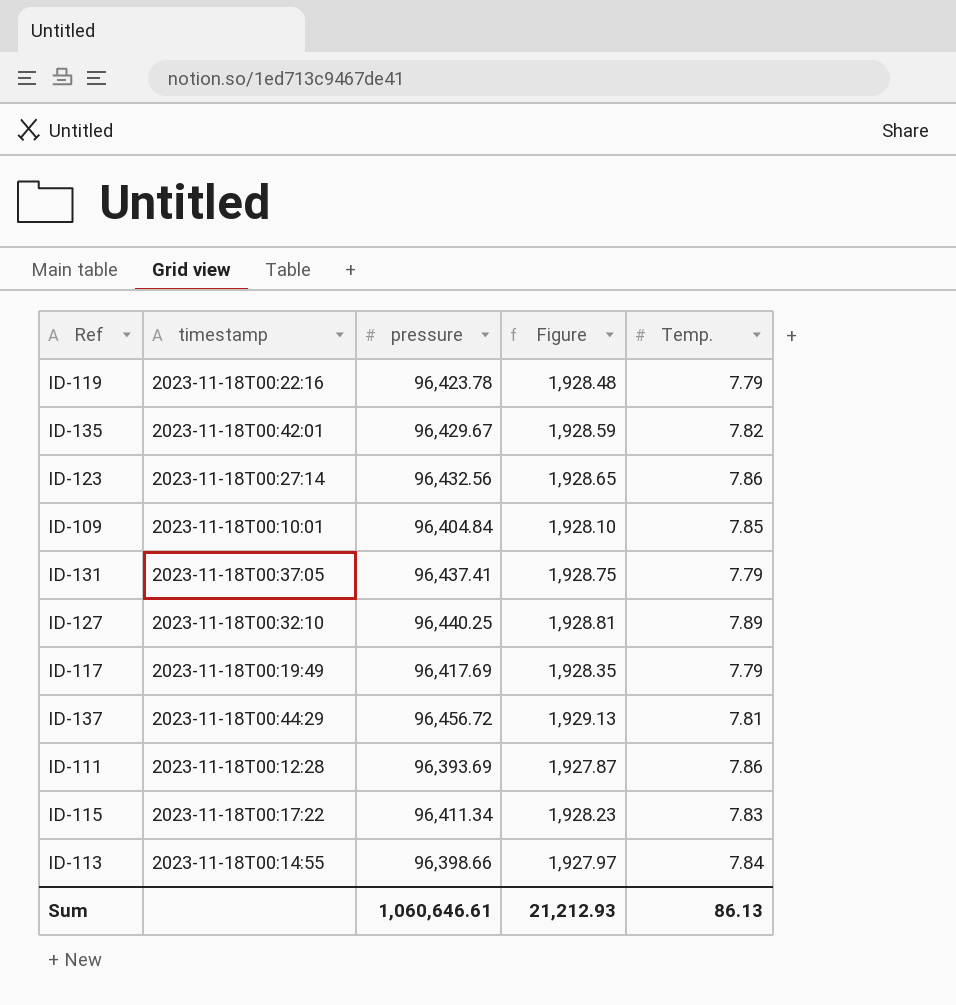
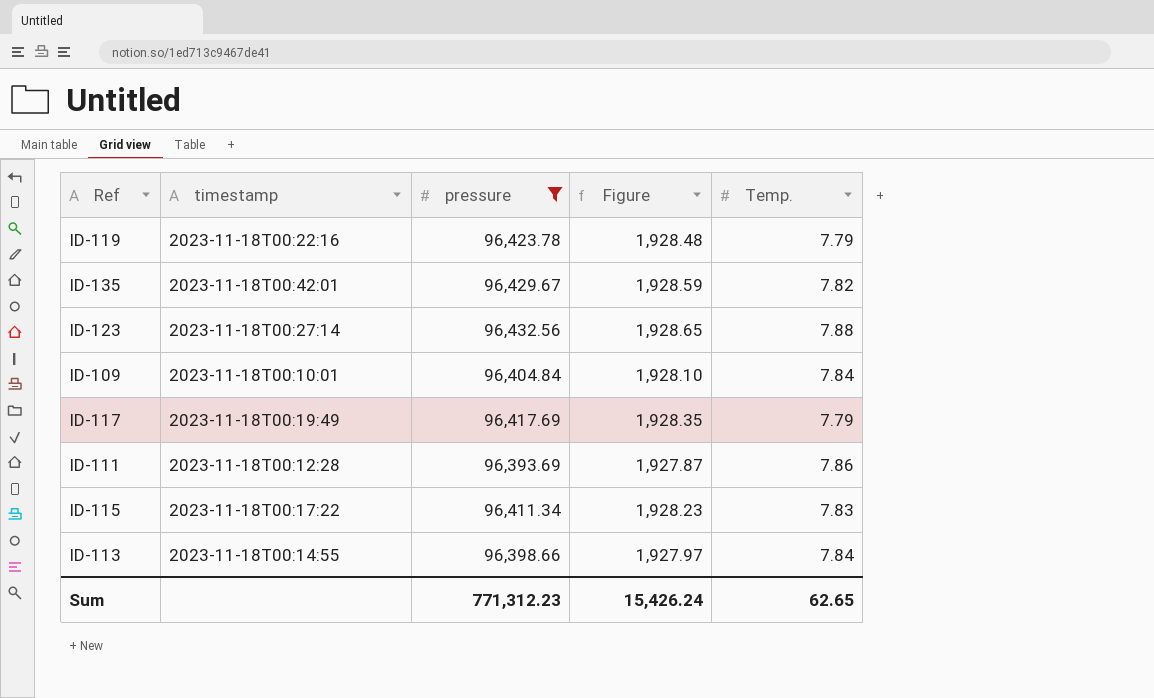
filter: none -> pressure <= 96,432.56
ID-123 | Temp.: 7.86 -> 7.88
ID-109 | Temp.: 7.85 -> 7.84
Sum | pressure: 1,060,646.61 -> 771,312.23
Sum | Figure: 21,212.93 -> 15,426.24
Sum | Temp.: 86.13 -> 62.65

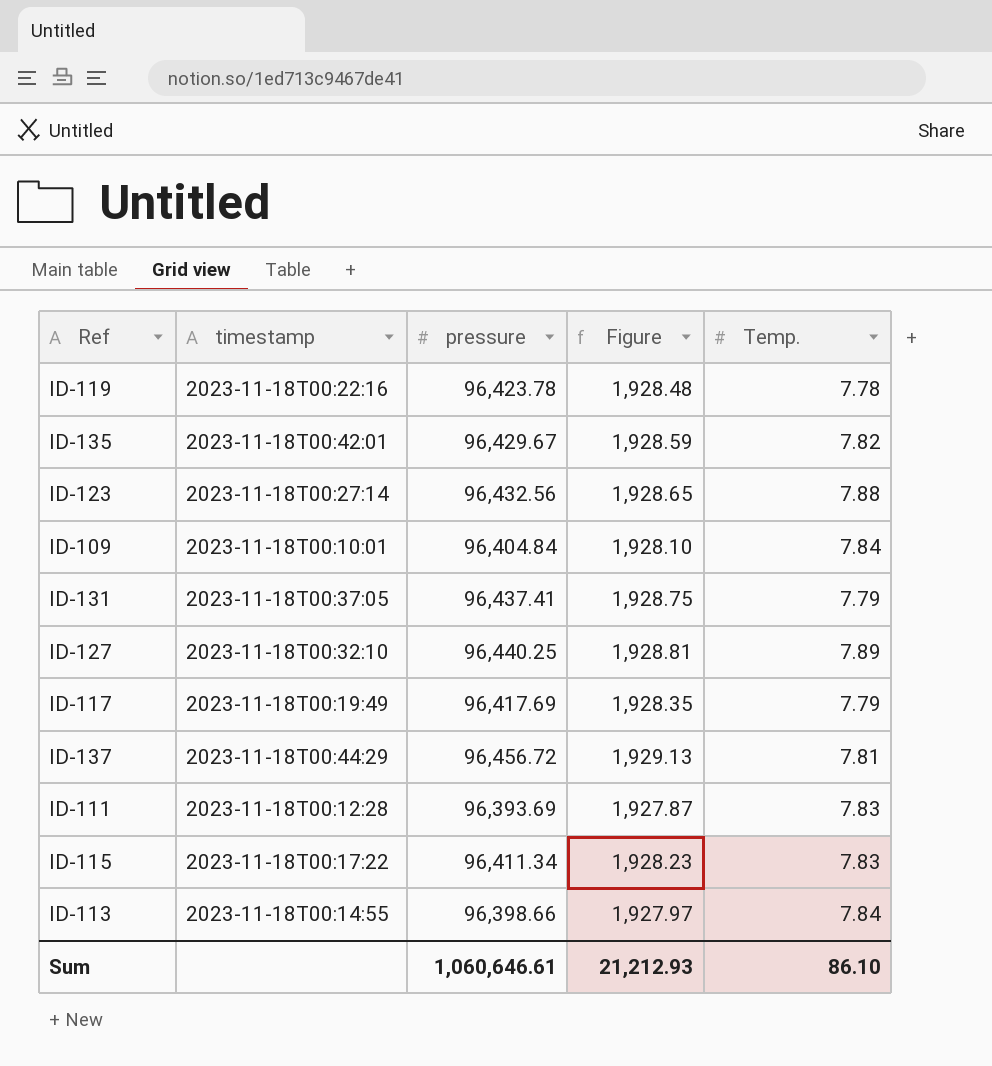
filter: pressure <= 96,432.56 -> none
ID-119 | Temp.: 7.79 -> 7.78
ID-111 | Temp.: 7.86 -> 7.83
Sum | pressure: 771,312.23 -> 1,060,646.61
Sum | Figure: 15,426.24 -> 21,212.93
Sum | Temp.: 62.65 -> 86.10

